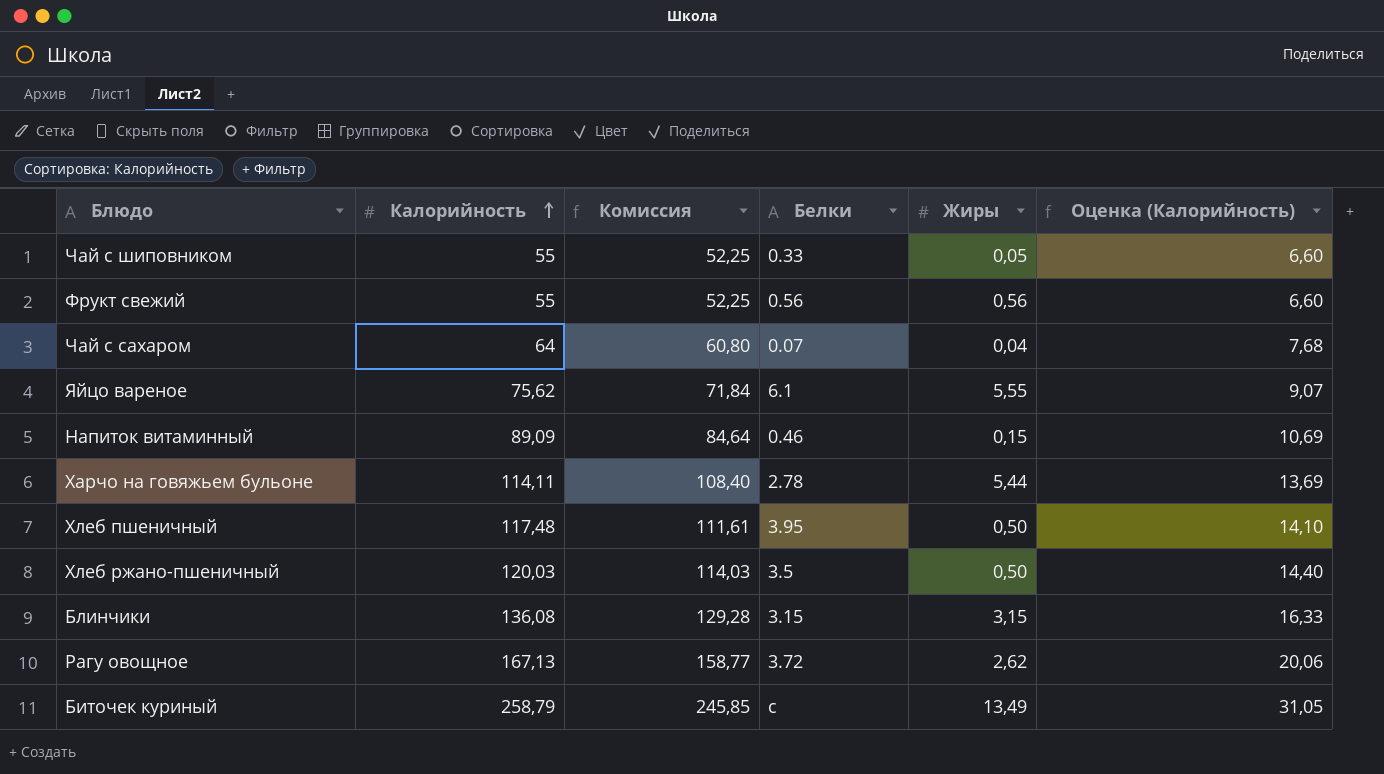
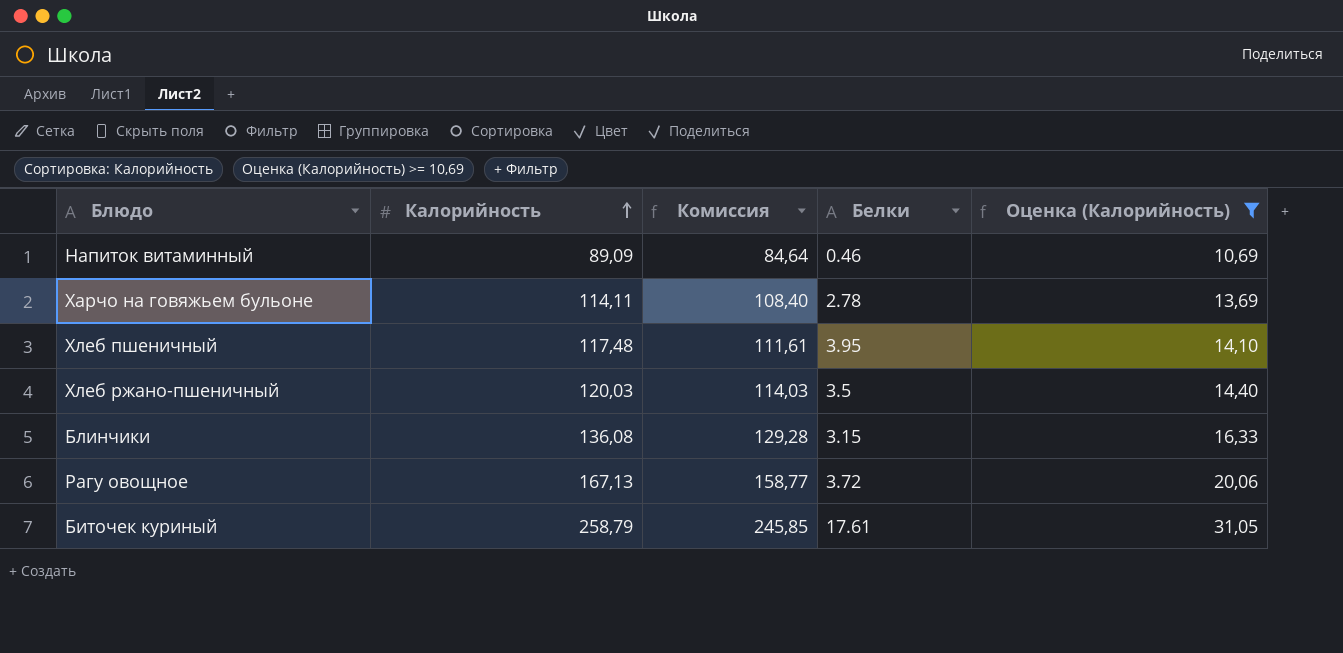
filter: none -> Оценка (Калорийность) >= 10,69
column Жиры | position: 5 -> none
Биточек куриный | Белки: с -> 17.61

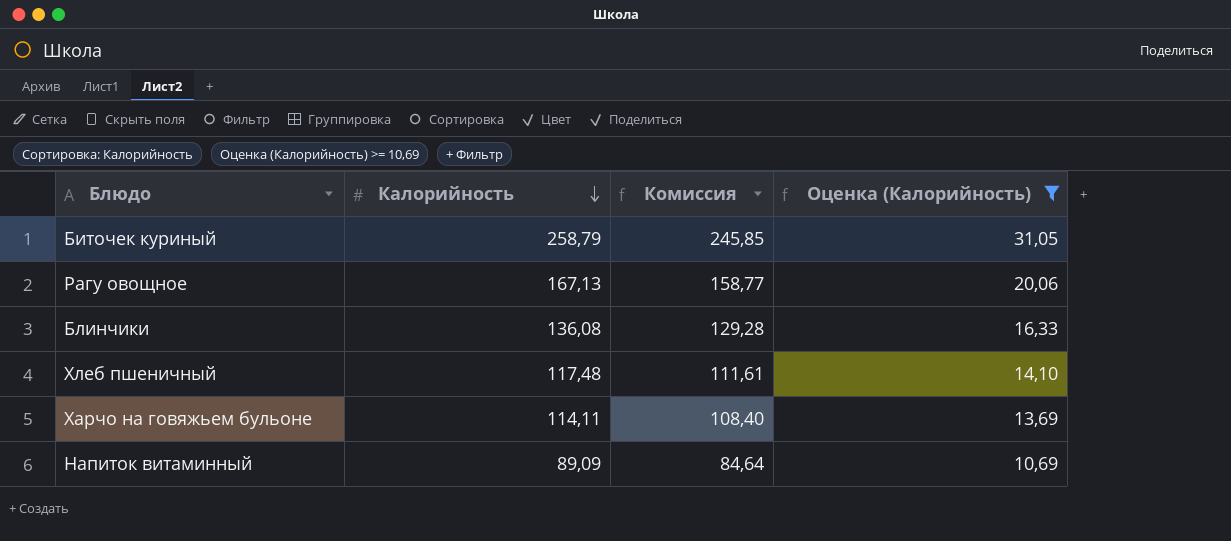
row order: Калорийность ascending -> Калорийность descending
column Белки | position: 4 -> none
row Хлеб ржано-пшеничный: 120,03 | 114,03 | 3.5 | 14,40 -> none

